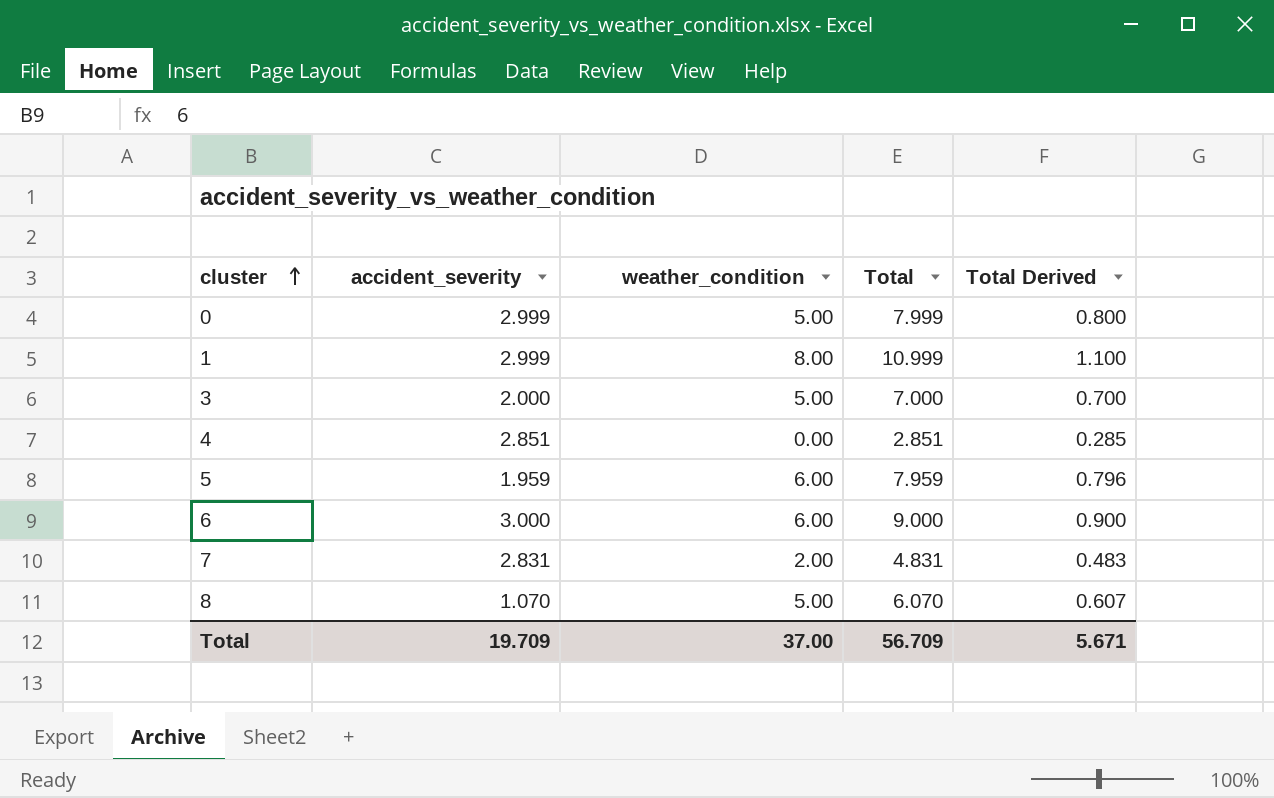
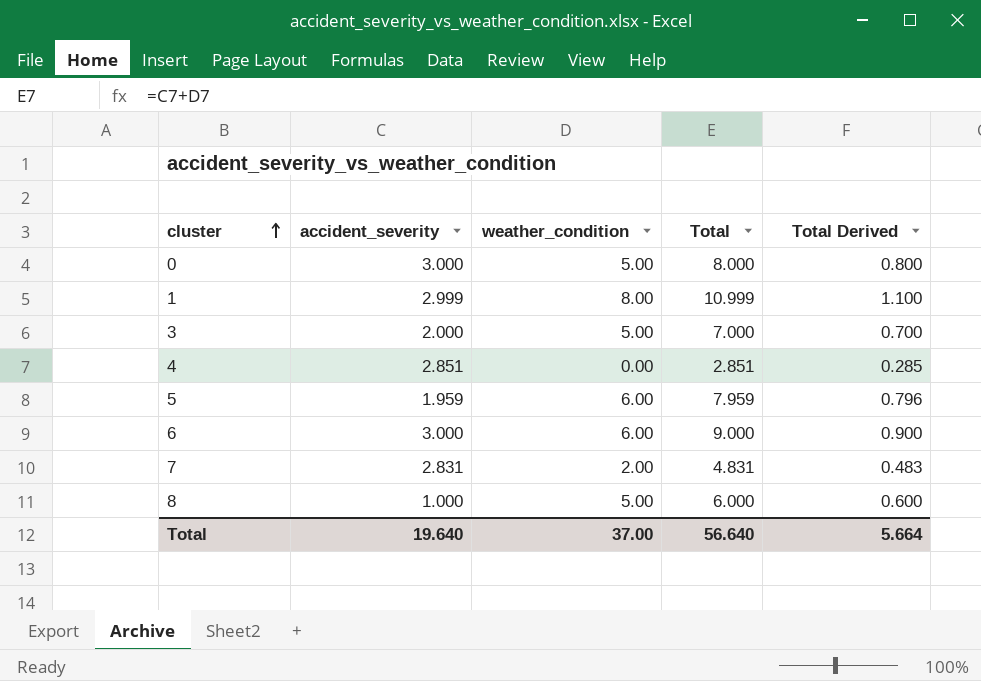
0 | accident_severity: 2.999 -> 3.000
0 | Total: 7.999 -> 8.000
8 | accident_severity: 1.070 -> 1.000
8 | Total: 6.070 -> 6.000
8 | Total Derived: 0.607 -> 0.600
Total | accident_severity: 19.709 -> 19.640
Total | Total: 56.709 -> 56.640
Total | Total Derived: 5.671 -> 5.664

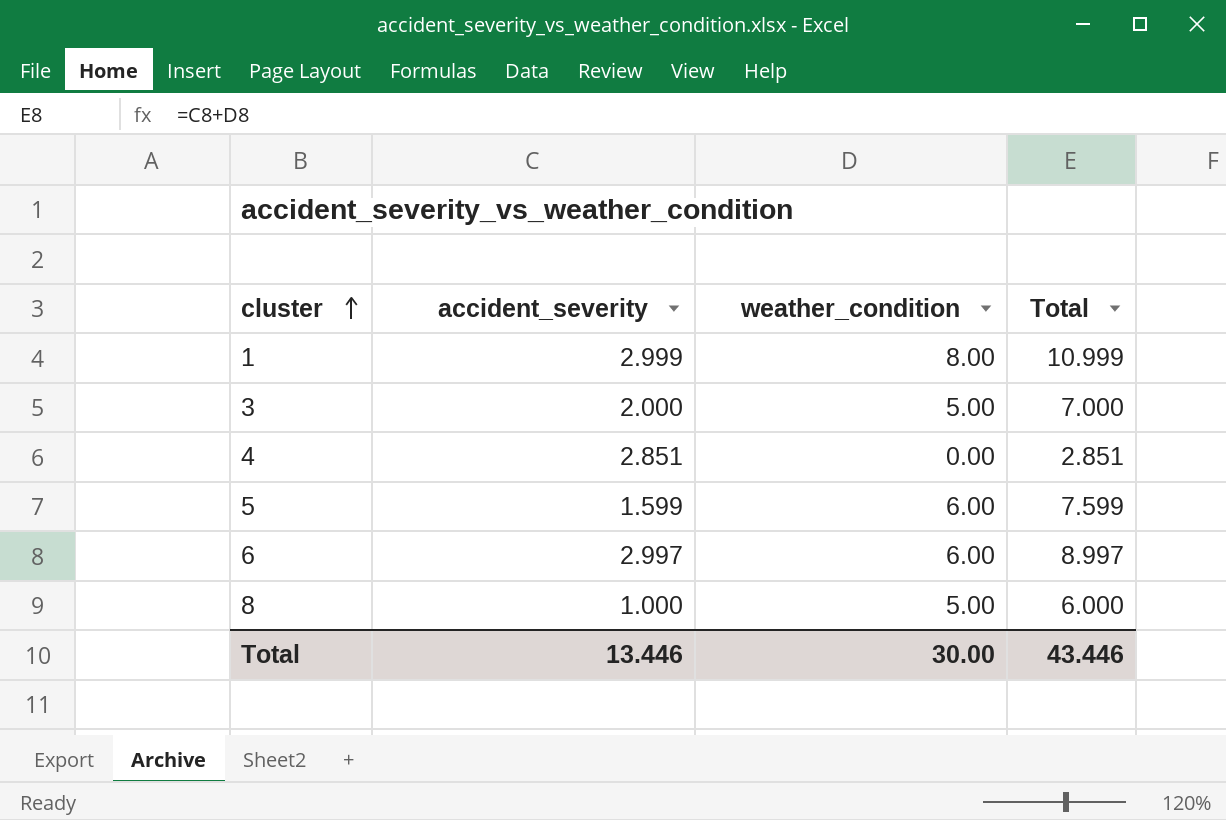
column Total Derived | formula: [Total] * 0.1 -> none
row 0: 3.000 | 5.00 | 8.000 | 0.800 -> none
row 7: 2.831 | 2.00 | 4.831 | 0.483 -> none
5 | accident_severity: 1.959 -> 1.599
5 | Total: 7.959 -> 7.599
6 | accident_severity: 3.000 -> 2.997
6 | Total: 9.000 -> 8.997
Total | accident_severity: 19.640 -> 13.446
Total | weather_condition: 37.00 -> 30.00
Total | Total: 56.640 -> 43.446

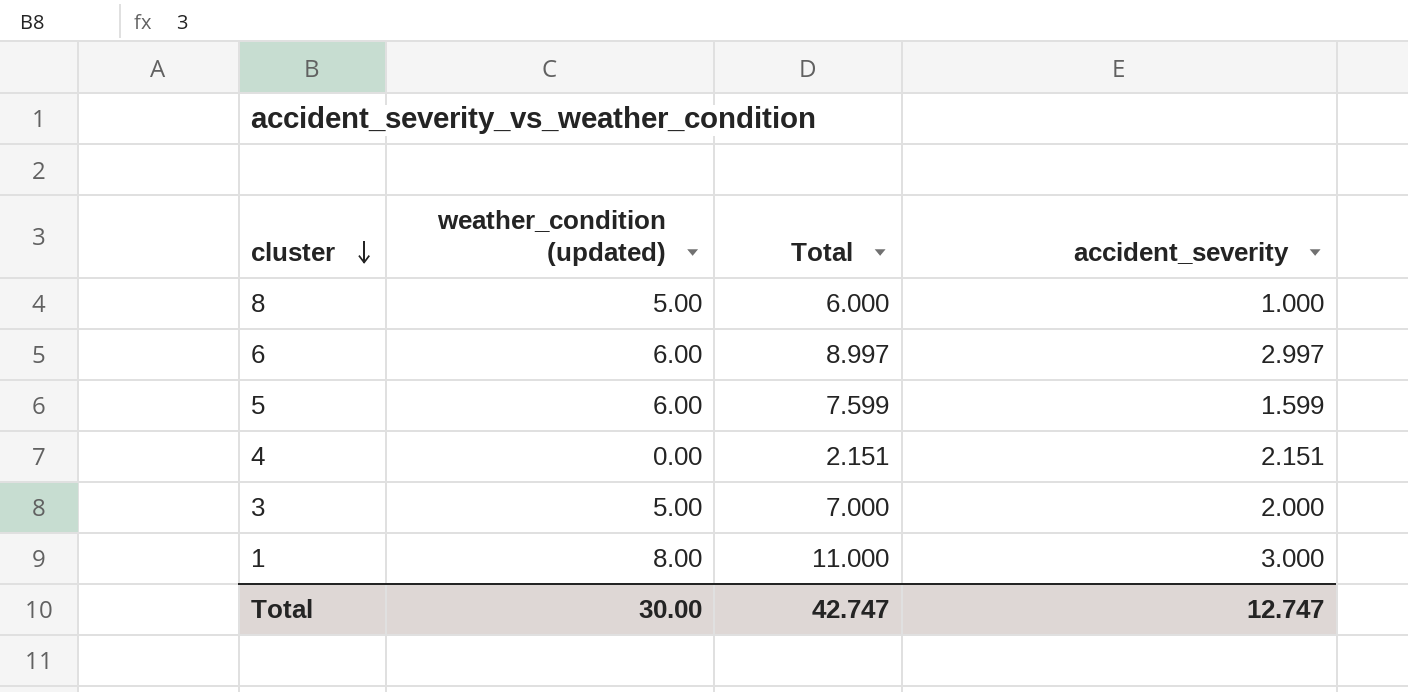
row order: cluster ascending -> cluster descending
column name: weather_condition -> weather_condition (updated)
column accident_severity | position: 2 -> 4
4 | Total: 2.851 -> 2.151
4 | accident_severity: 2.851 -> 2.151
1 | Total: 10.999 -> 11.000
1 | accident_severity: 2.999 -> 3.000
Total | Total: 43.446 -> 42.747
Total | accident_severity: 13.446 -> 12.747

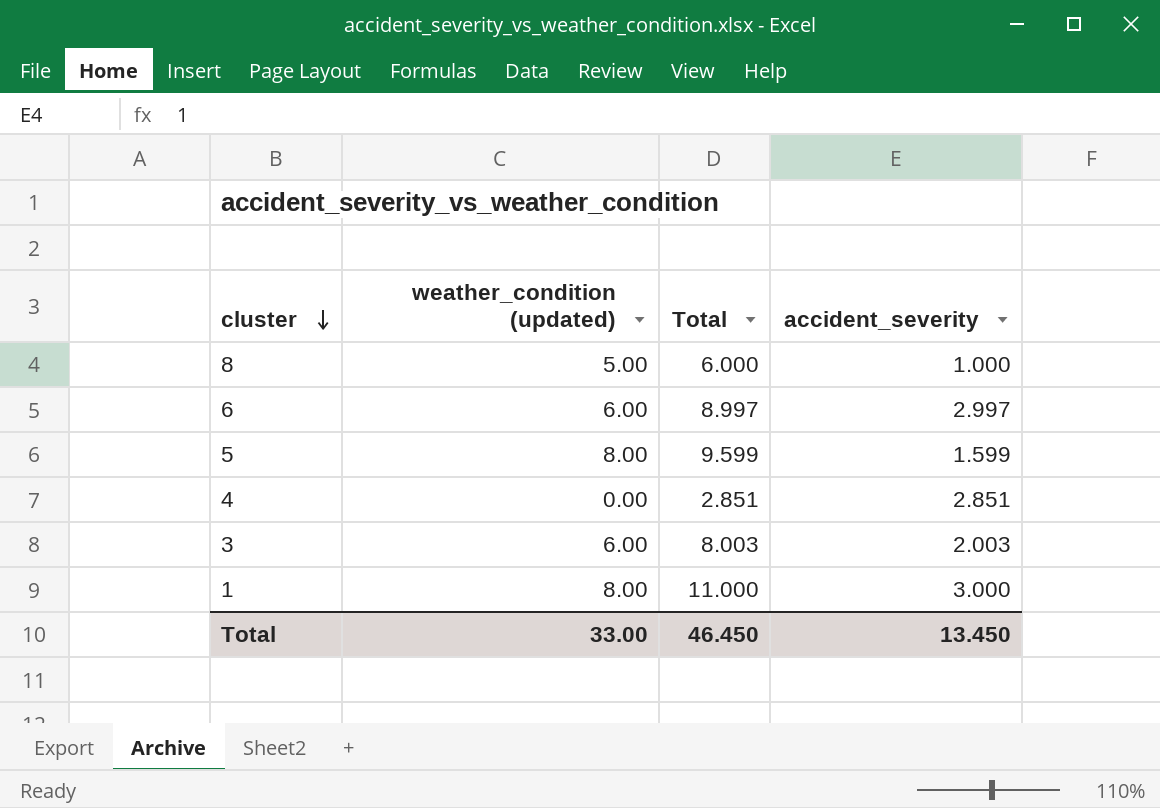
5 | weather_condition (updated): 6.00 -> 8.00
5 | Total: 7.599 -> 9.599
4 | Total: 2.151 -> 2.851
4 | accident_severity: 2.151 -> 2.851
3 | weather_condition (updated): 5.00 -> 6.00
3 | Total: 7.000 -> 8.003
3 | accident_severity: 2.000 -> 2.003
Total | weather_condition (updated): 30.00 -> 33.00
Total | Total: 42.747 -> 46.450
Total | accident_severity: 12.747 -> 13.450

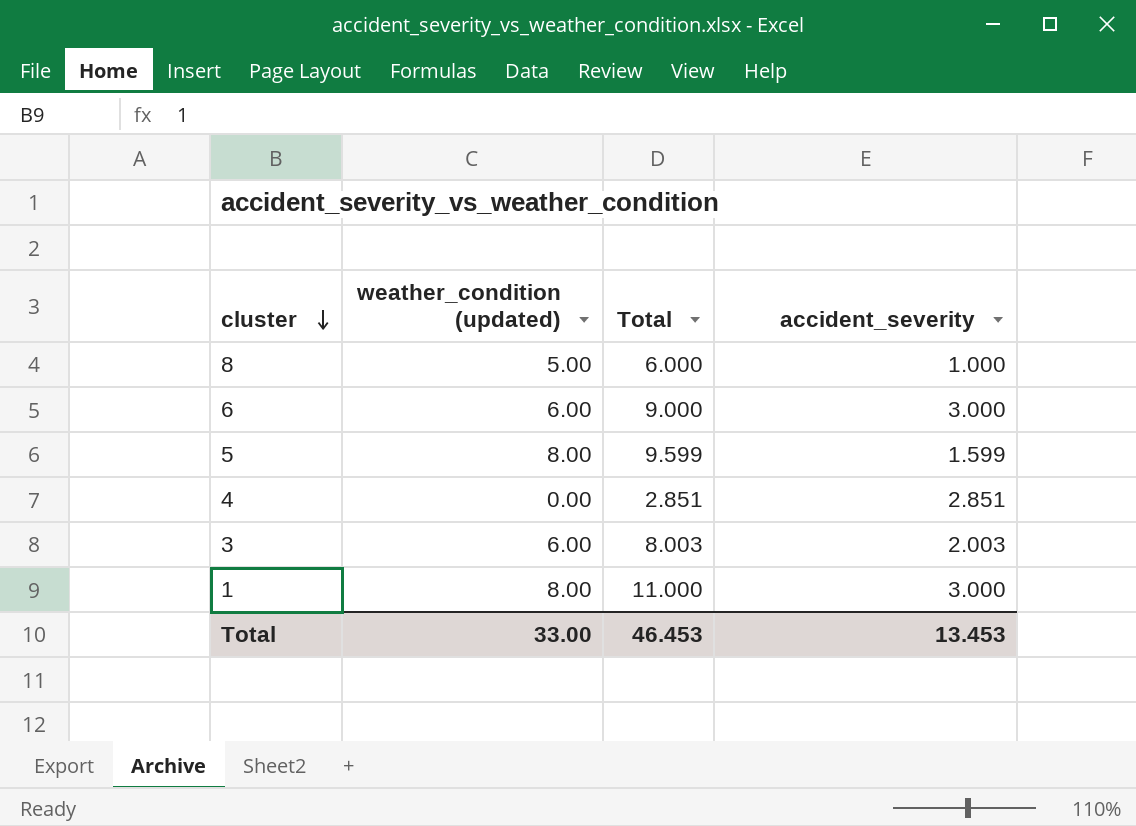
6 | Total: 8.997 -> 9.000
6 | accident_severity: 2.997 -> 3.000
Total | Total: 46.450 -> 46.453
Total | accident_severity: 13.450 -> 13.453

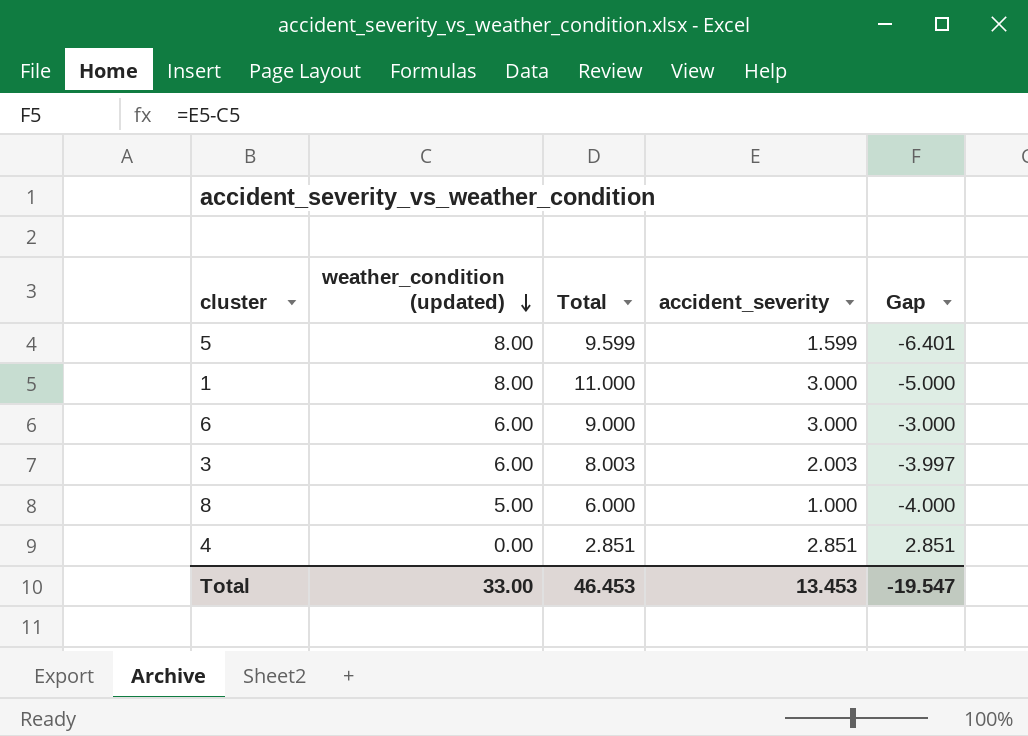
row order: cluster descending -> weather_condition (updated) descending
column Gap | formula: none -> [accident_severity] - [weather_condition (updated)]

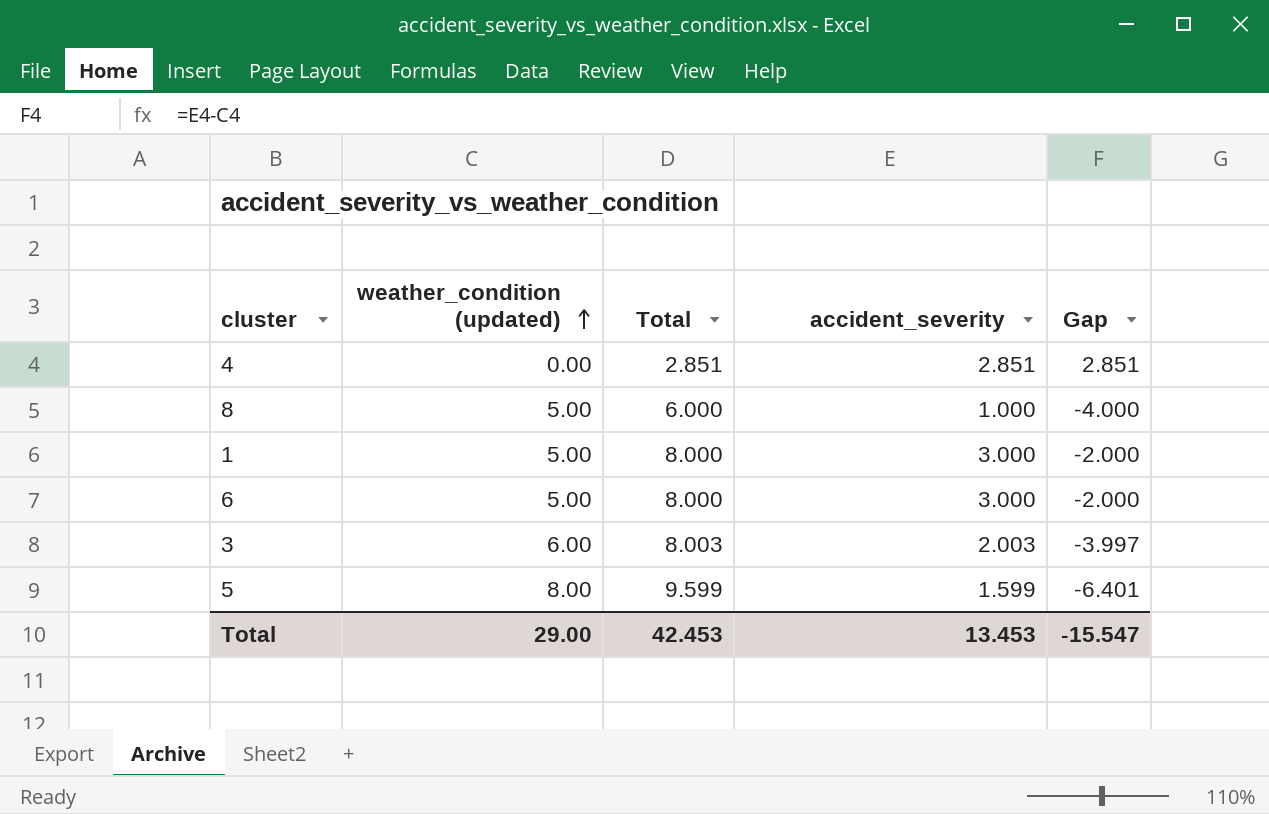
row order: weather_condition (updated) descending -> weather_condition (updated) ascending
1 | weather_condition (updated): 8.00 -> 5.00
1 | Total: 11.000 -> 8.000
1 | Gap: -5.000 -> -2.000
6 | weather_condition (updated): 6.00 -> 5.00
6 | Total: 9.000 -> 8.000
6 | Gap: -3.000 -> -2.000
Total | weather_condition (updated): 33.00 -> 29.00
Total | Total: 46.453 -> 42.453
Total | Gap: -19.547 -> -15.547

